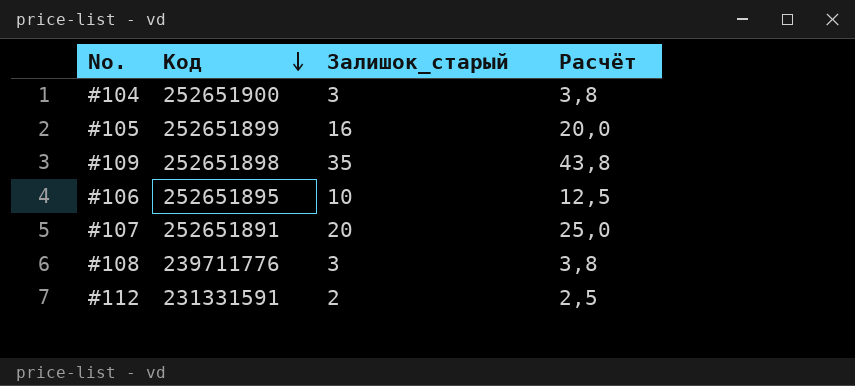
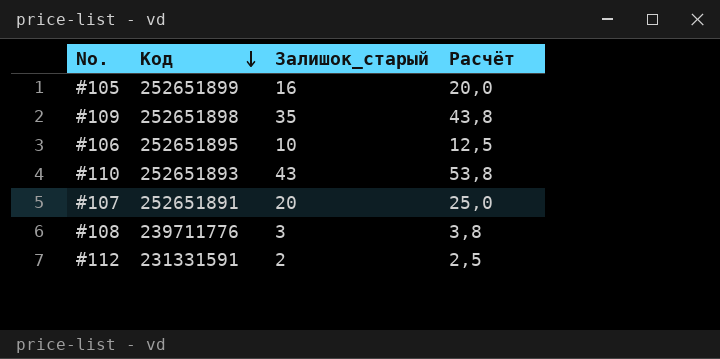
row #104: 252651900 | 3 | 3,8 -> none
row #110: none -> 252651893 | 43 | 53,8

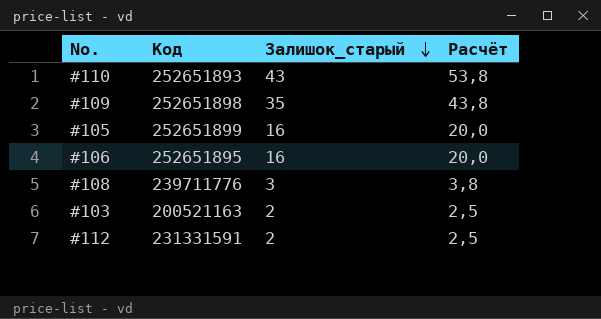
row order: Код descending -> Залишок_старый descending
row #107: 252651891 | 20 | 25,0 -> none
#106 | Залишок_старый: 10 -> 16
#106 | Расчёт: 12,5 -> 20,0
row #103: none -> 200521163 | 2 | 2,5

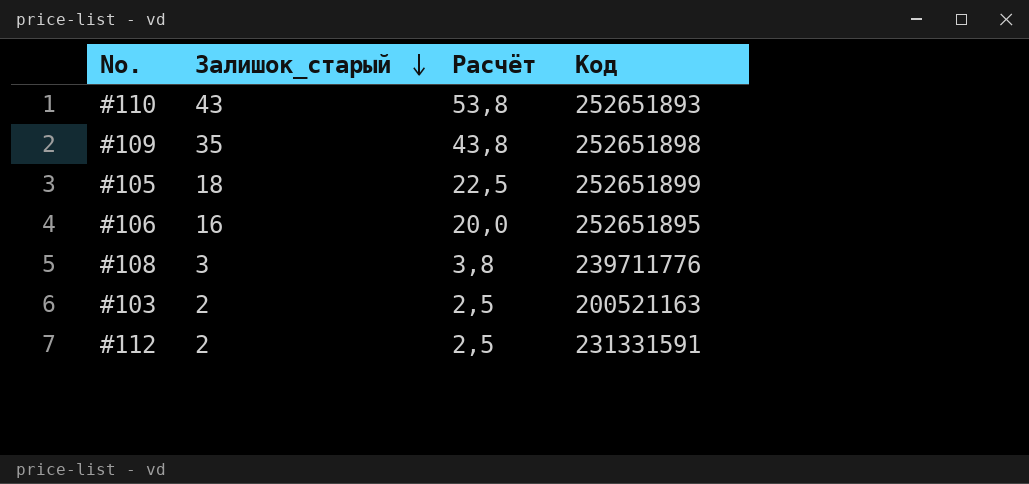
column Код | position: 2 -> 4
#105 | Залишок_старый: 16 -> 18
#105 | Расчёт: 20,0 -> 22,5

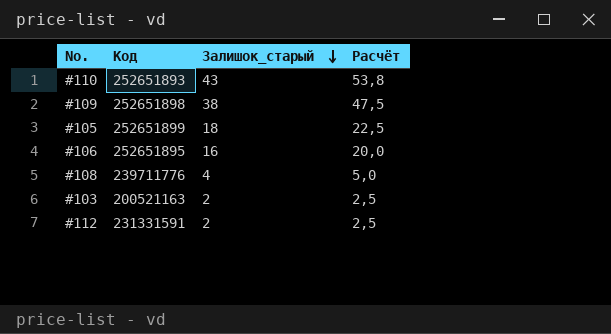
column Код | position: 4 -> 2
#109 | Залишок_старый: 35 -> 38
#109 | Расчёт: 43,8 -> 47,5
#108 | Залишок_старый: 3 -> 4
#108 | Расчёт: 3,8 -> 5,0

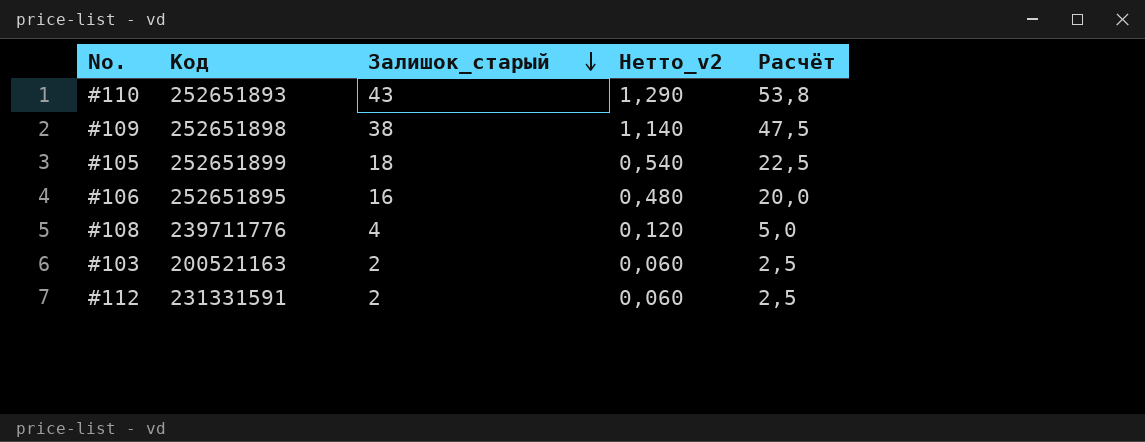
column Нетто_v2 | formula: none -> [Залишок_старый] * 0,03

